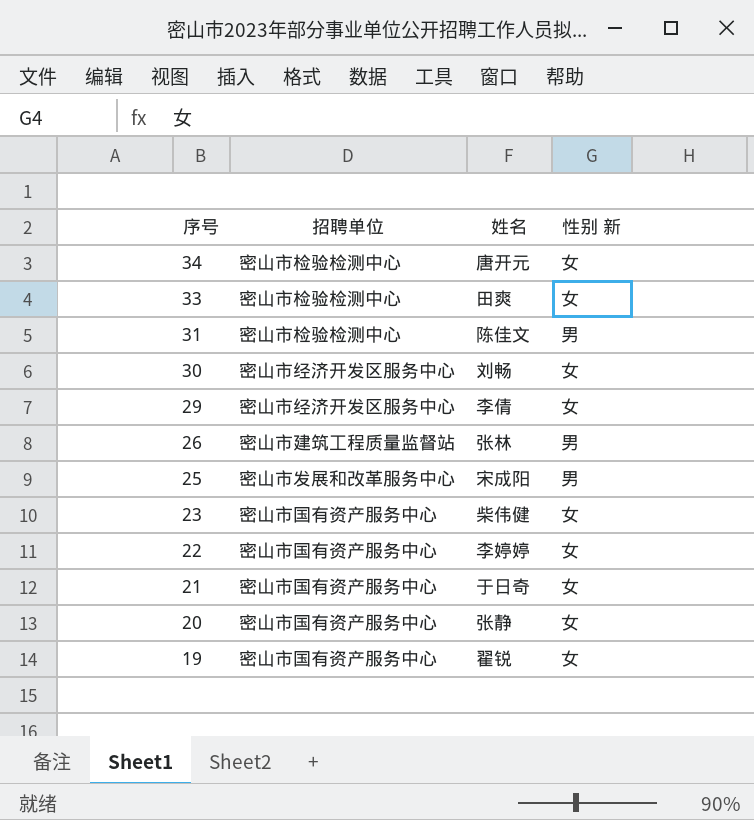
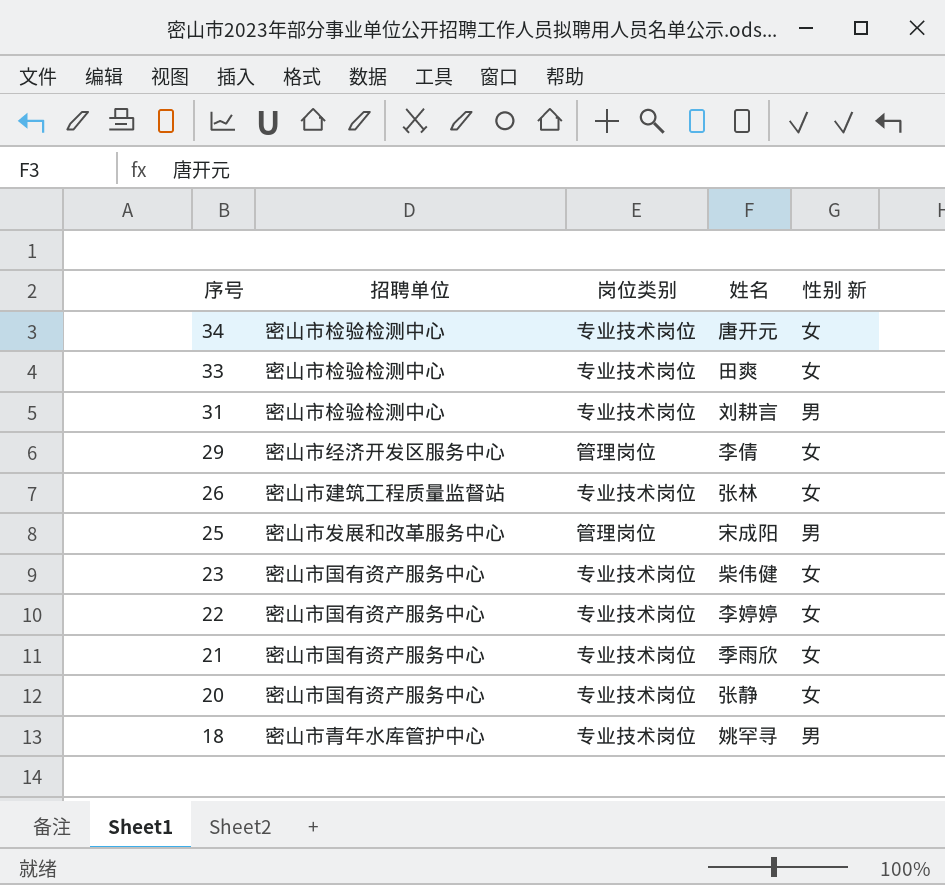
column 岗位类别 | position: none -> 3
row 30: 密山市经济开发区服务中心 | 刘畅 | 女 -> none
row 19: 密山市国有资产服务中心 | 翟锐 | 女 -> none
31 | 姓名: 陈佳文 -> 刘耕言
26 | 性别 新: 男 -> 女
21 | 姓名: 于日奇 -> 季雨欣
row 18: none -> 密山市青年水库管护中心 | 专业技术岗位 | 姚罕寻 | 男

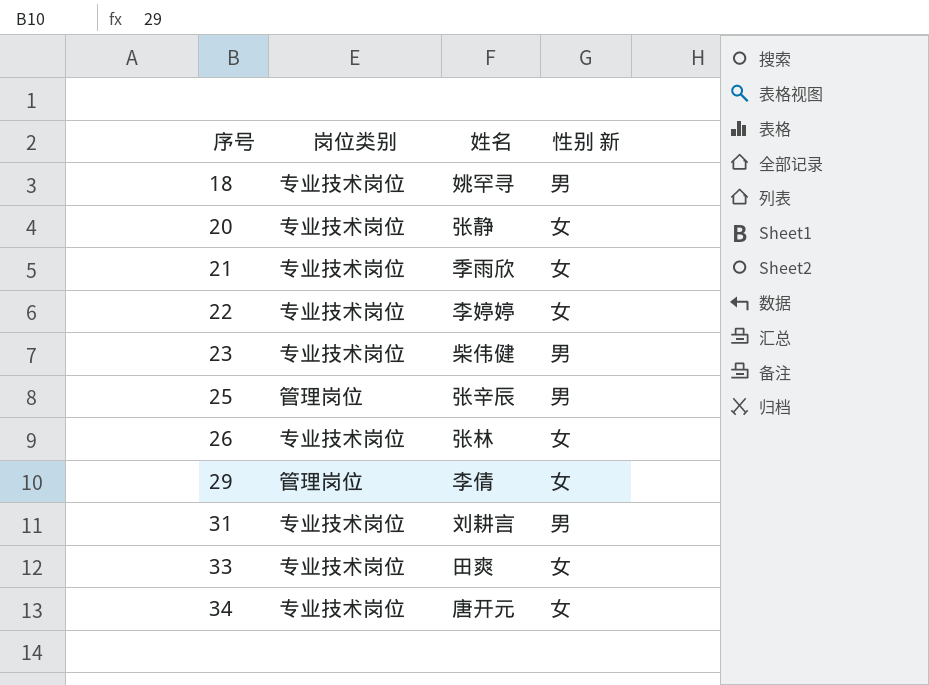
row order: 序号 descending -> 序号 ascending
column 招聘单位 | position: 2 -> none
23 | 性别 新: 女 -> 男
25 | 姓名: 宋成阳 -> 张辛辰

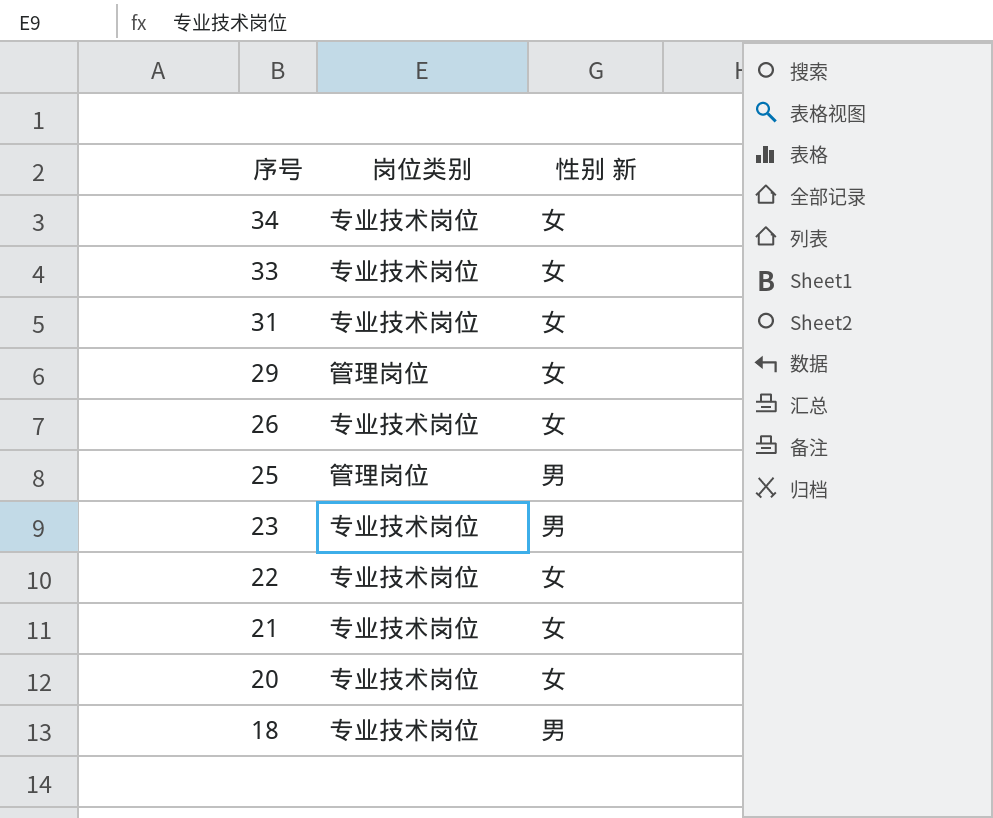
row order: 序号 ascending -> 序号 descending
column 姓名 | position: 3 -> none
31 | 性别 新: 男 -> 女

